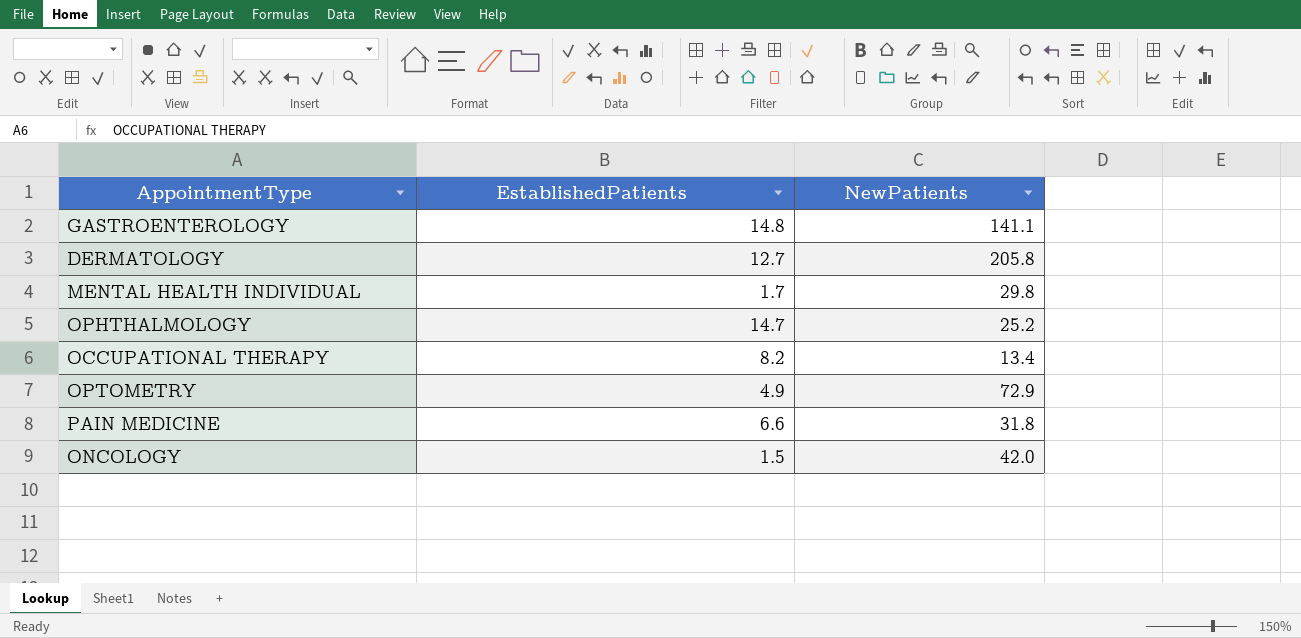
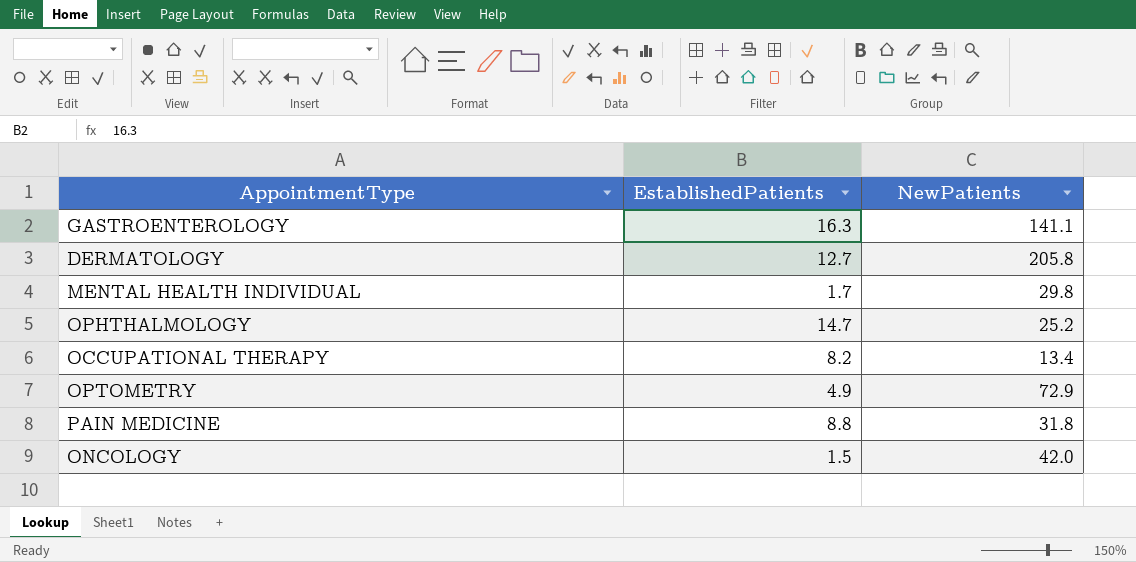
GASTROENTEROLOGY | EstablishedPatients: 14.8 -> 16.3
PAIN MEDICINE | EstablishedPatients: 6.6 -> 8.8

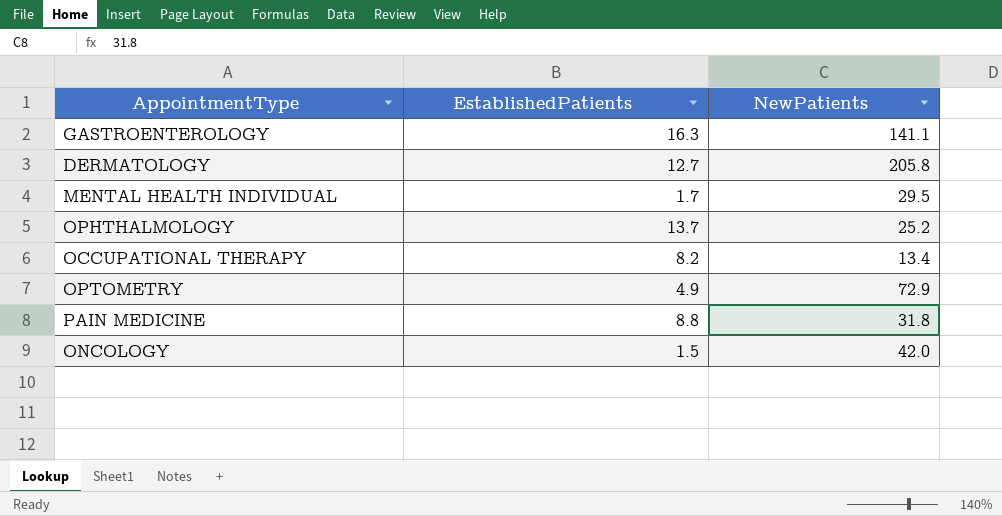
MENTAL HEALTH INDIVIDUAL | NewPatients: 29.8 -> 29.5
OPHTHALMOLOGY | EstablishedPatients: 14.7 -> 13.7

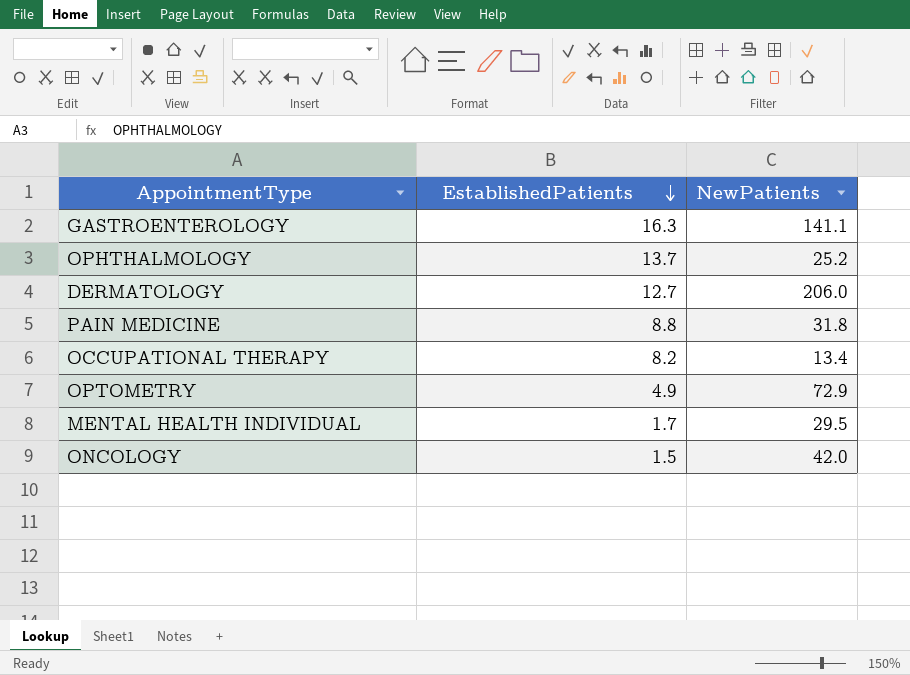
row order: none -> EstablishedPatients descending
DERMATOLOGY | NewPatients: 205.8 -> 206.0

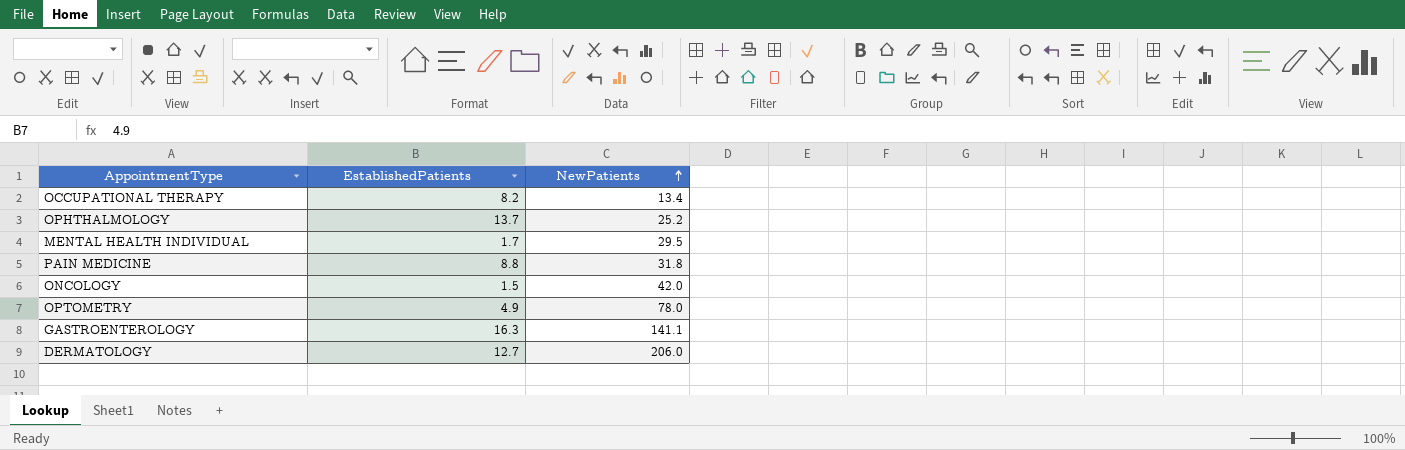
row order: EstablishedPatients descending -> NewPatients ascending
OPTOMETRY | NewPatients: 72.9 -> 78.0

